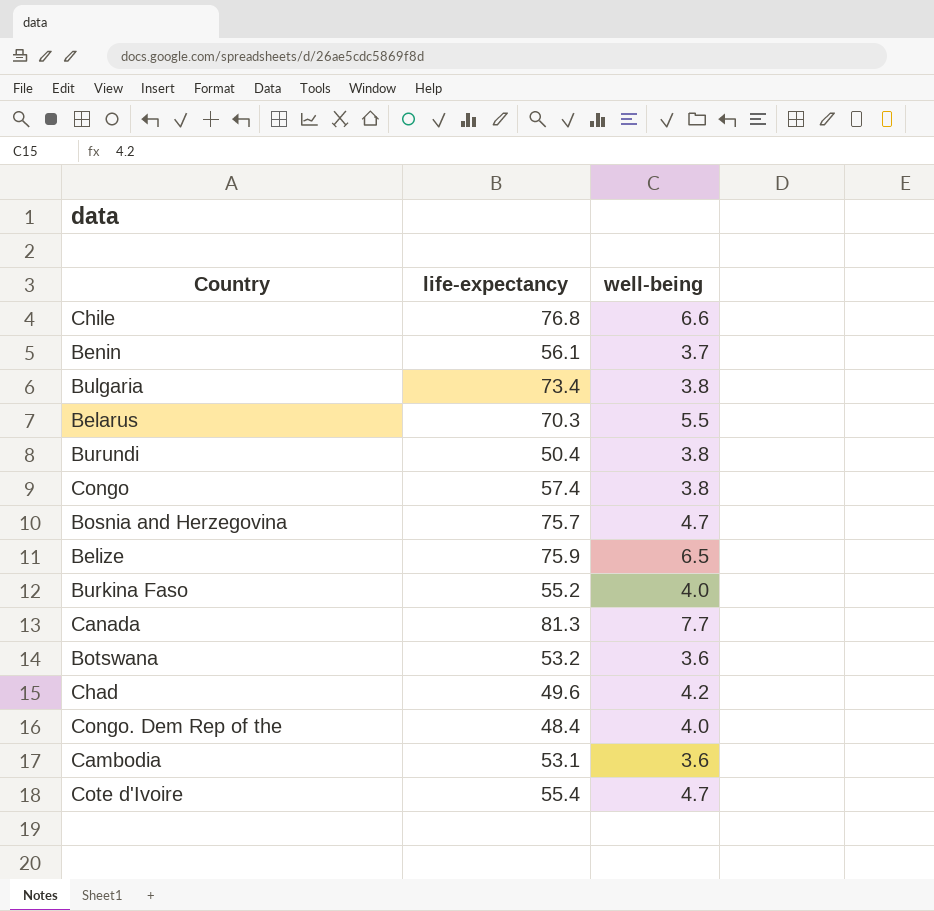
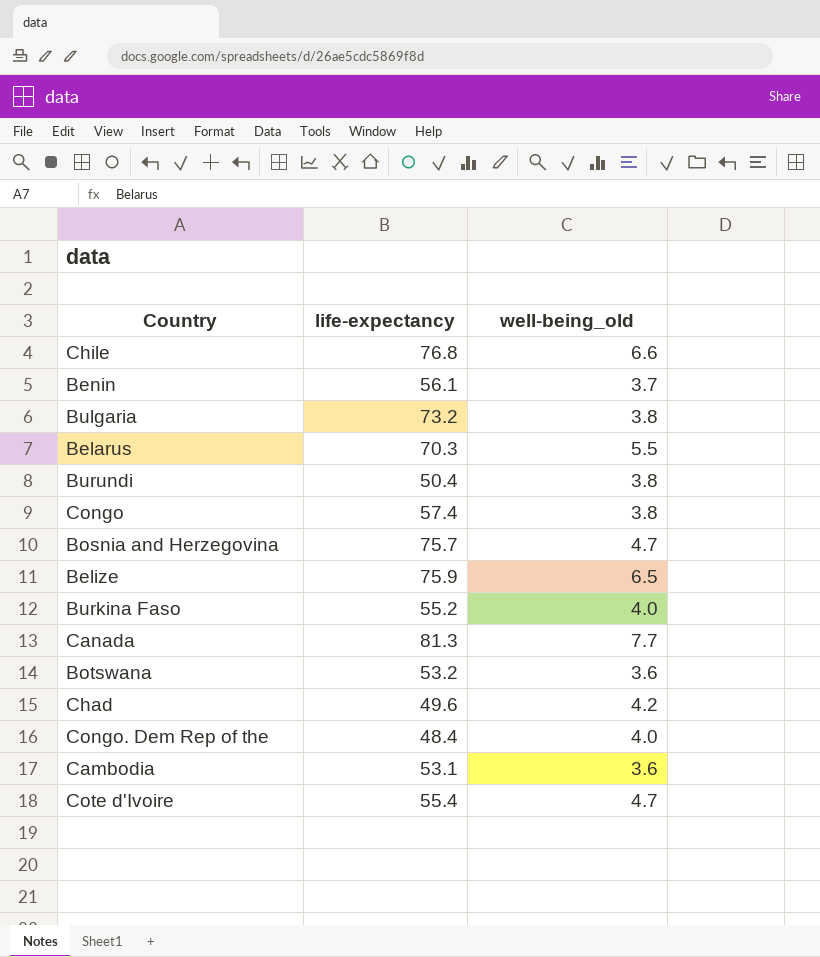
column name: well-being -> well-being_old
Bulgaria | life-expectancy: 73.4 -> 73.2

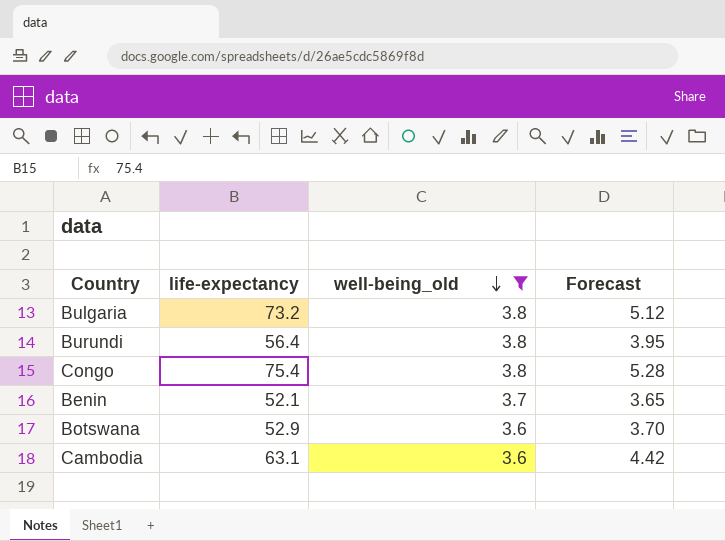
filter: none -> well-being_old <= 3.8
row order: none -> well-being_old descending
column Forecast | formula: none -> [life-expectancy] * 0.07
Burundi | life-expectancy: 50.4 -> 56.4
Congo | life-expectancy: 57.4 -> 75.4
Benin | life-expectancy: 56.1 -> 52.1
Botswana | life-expectancy: 53.2 -> 52.9
Cambodia | life-expectancy: 53.1 -> 63.1

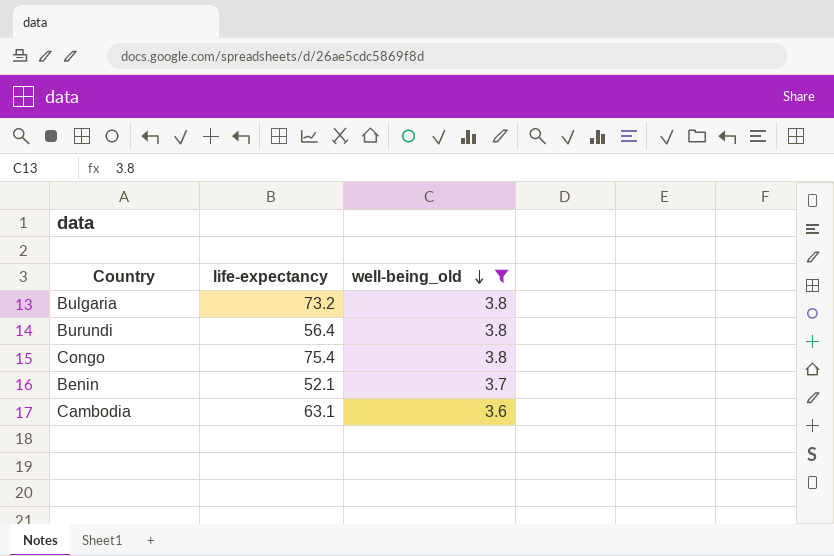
column Forecast | formula: [life-expectancy] * 0.07 -> none
row Botswana: 52.9 | 3.6 | 3.70 -> none

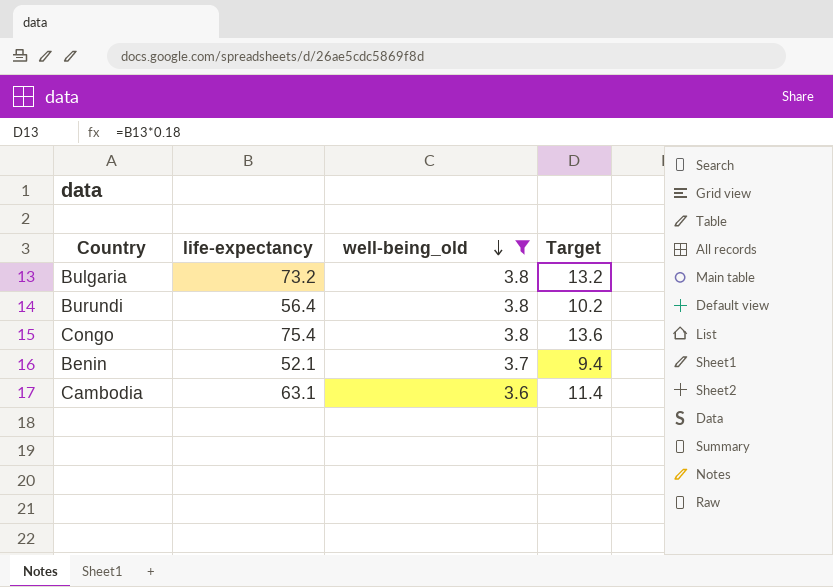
column Target | formula: none -> [life-expectancy] * 0.18

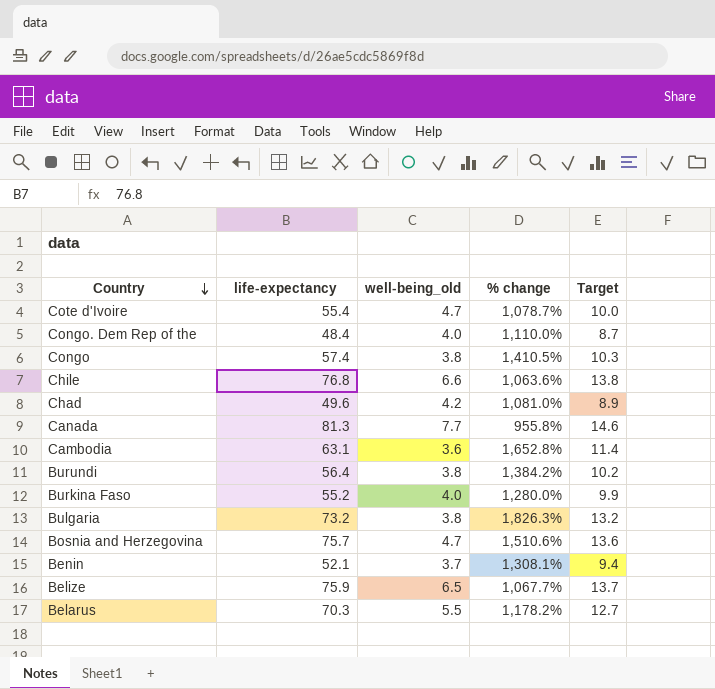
filter: well-being_old <= 3.8 -> none
row order: well-being_old descending -> Country descending
column % change | formula: none -> ([life-expectancy] - [well-being_old]) / [well-being_old]
Congo | life-expectancy: 75.4 -> 57.4
Congo | Target: 13.6 -> 10.3

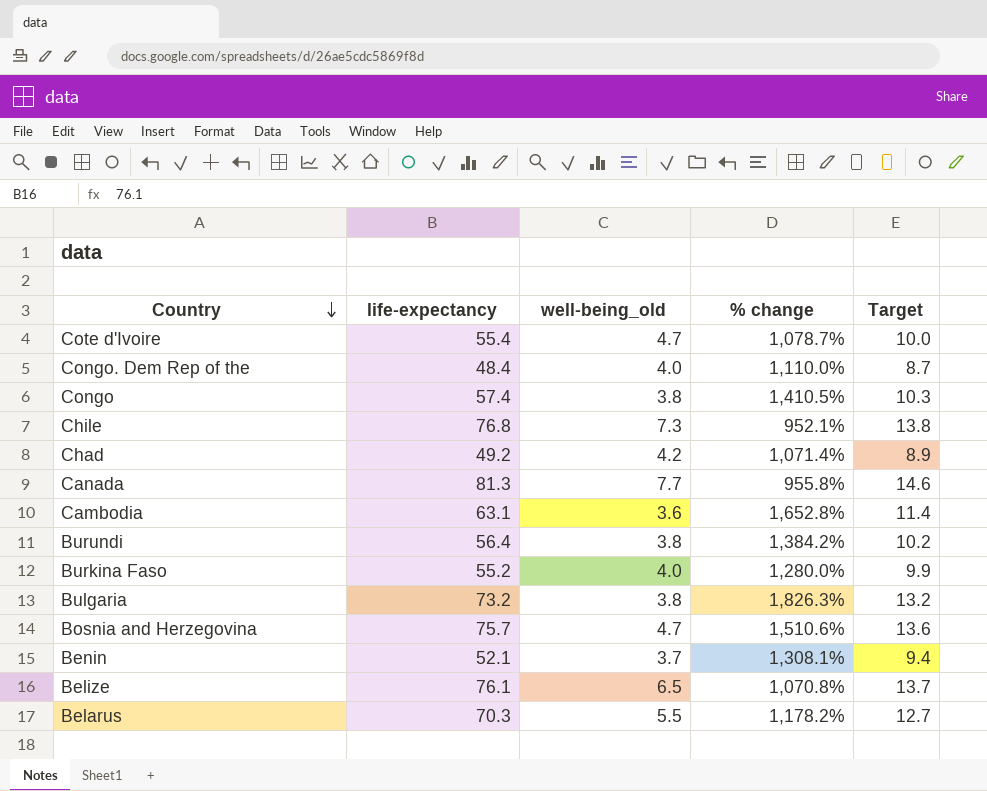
Chile | well-being_old: 6.6 -> 7.3
Chile | % change: 1,063.6% -> 952.1%
Chad | life-expectancy: 49.6 -> 49.2
Chad | % change: 1,081.0% -> 1,071.4%
Belize | life-expectancy: 75.9 -> 76.1
Belize | % change: 1,067.7% -> 1,070.8%

